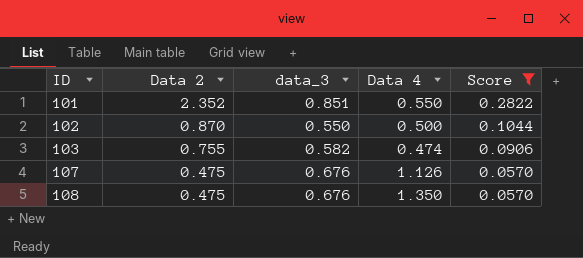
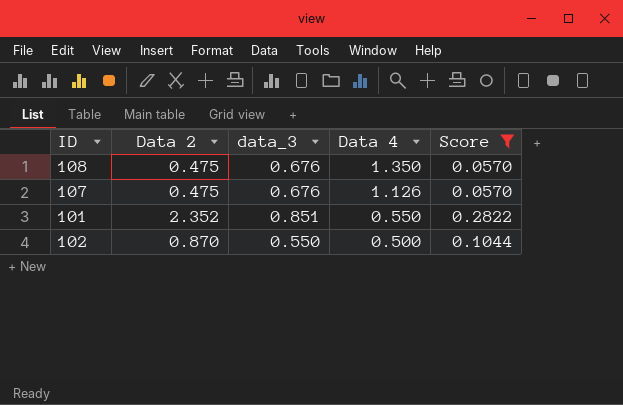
row order: ID ascending -> Data 4 descending
row 103: 0.755 | 0.582 | 0.474 | 0.0906 -> none

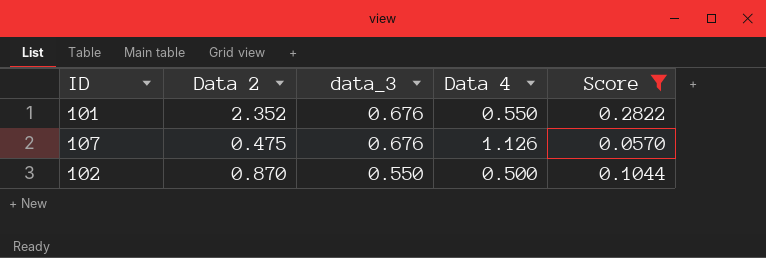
row order: Data 4 descending -> data_3 descending
row 108: 0.475 | 0.676 | 1.350 | 0.0570 -> none
101 | data_3: 0.851 -> 0.676

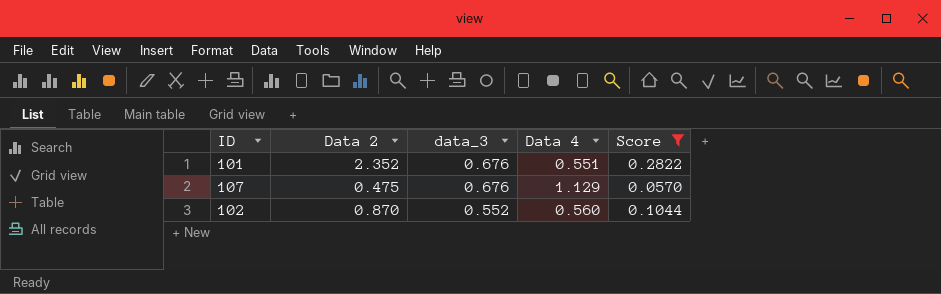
101 | Data 4: 0.550 -> 0.551
107 | Data 4: 1.126 -> 1.129
102 | data_3: 0.550 -> 0.552
102 | Data 4: 0.500 -> 0.560

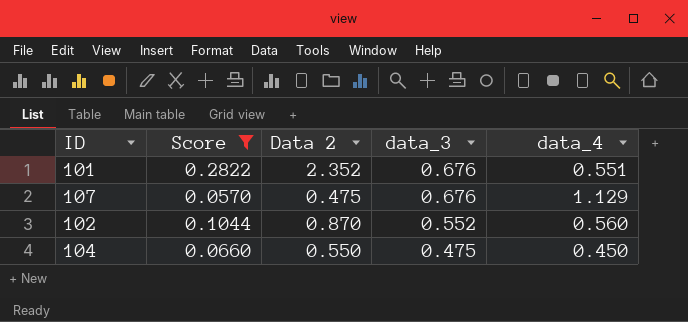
column Score | position: 5 -> 2
column name: Data 4 -> data_4
row 104: none -> 0.0660 | 0.550 | 0.475 | 0.450

